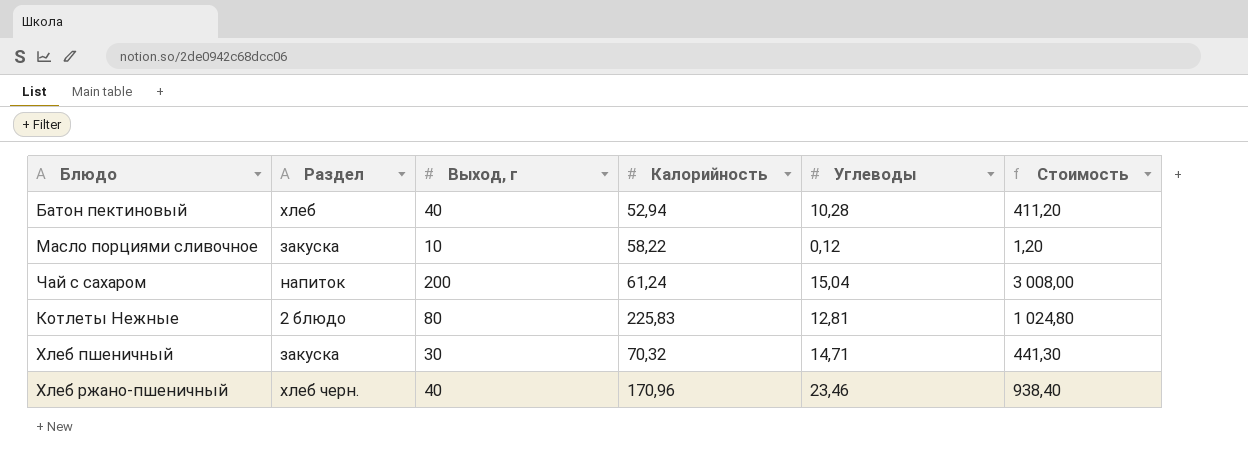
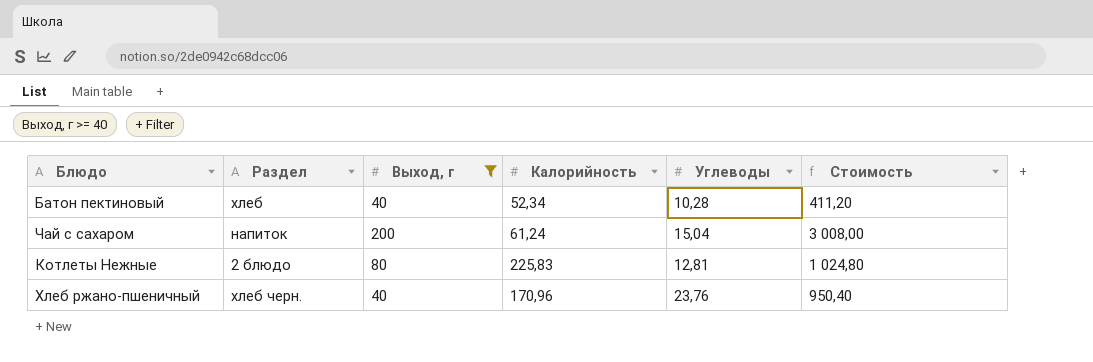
filter: none -> Выход, г >= 40
Батон пектиновый | Калорийность: 52,94 -> 52,34
Хлеб ржано-пшеничный | Углеводы: 23,46 -> 23,76
Хлеб ржано-пшеничный | Стоимость: 938,40 -> 950,40

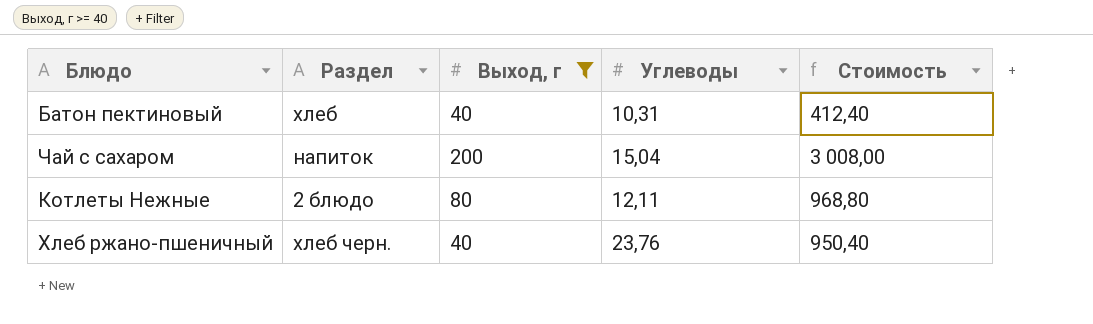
column Калорийность | position: 4 -> none
Батон пектиновый | Углеводы: 10,28 -> 10,31
Батон пектиновый | Стоимость: 411,20 -> 412,40
Котлеты Нежные | Углеводы: 12,81 -> 12,11
Котлеты Нежные | Стоимость: 1 024,80 -> 968,80

